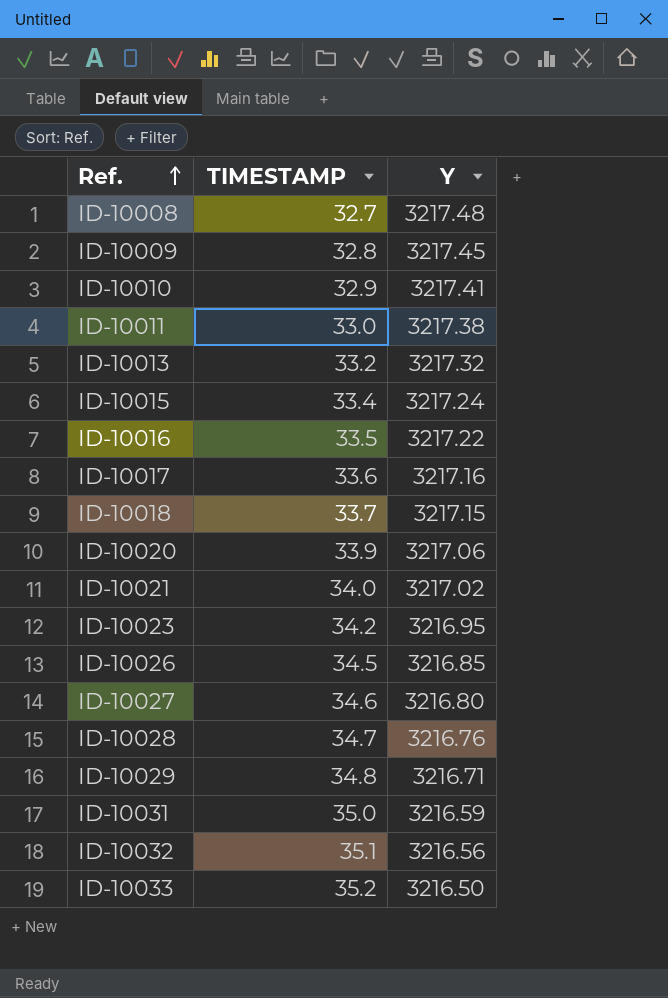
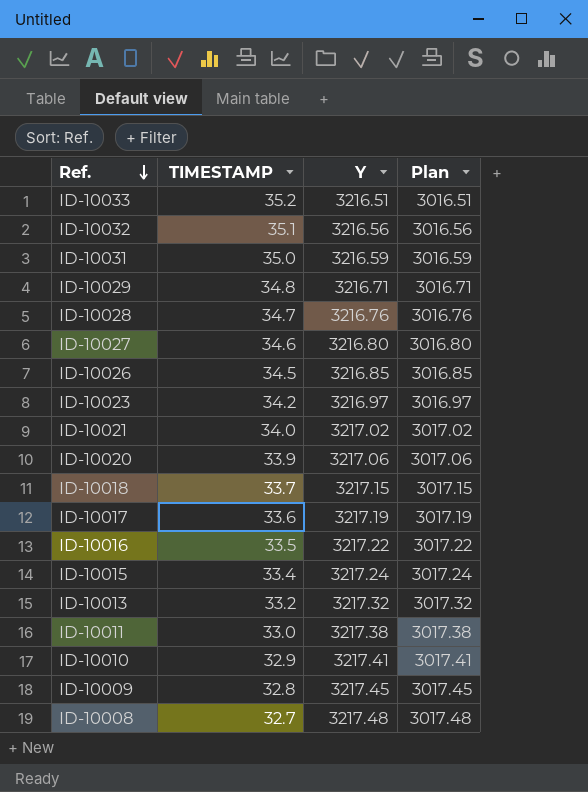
row order: Ref. ascending -> Ref. descending
column Plan | formula: none -> [Y] - 200
ID-10033 | Y: 3216.50 -> 3216.51
ID-10023 | Y: 3216.95 -> 3216.97
ID-10017 | Y: 3217.16 -> 3217.19

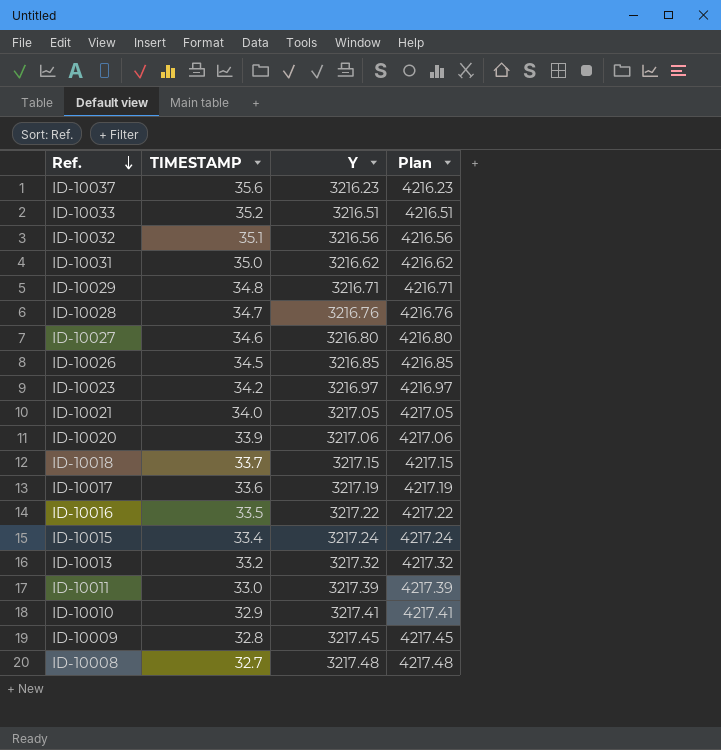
column Plan | formula: [Y] - 200 -> [Y] + 1000
row ID-10037: none -> 35.6 | 3216.23 | 4216.23
ID-10031 | Y: 3216.59 -> 3216.62
ID-10021 | Y: 3217.02 -> 3217.05
ID-10011 | Y: 3217.38 -> 3217.39

